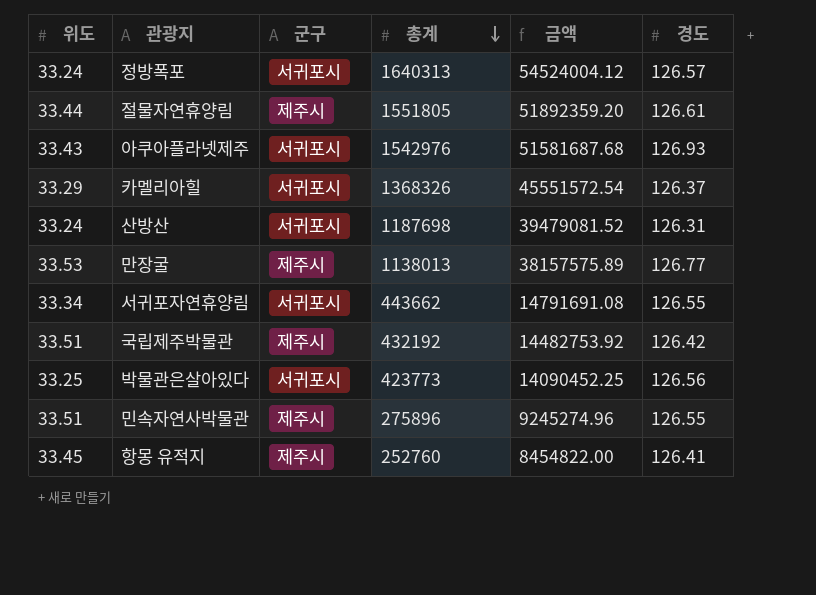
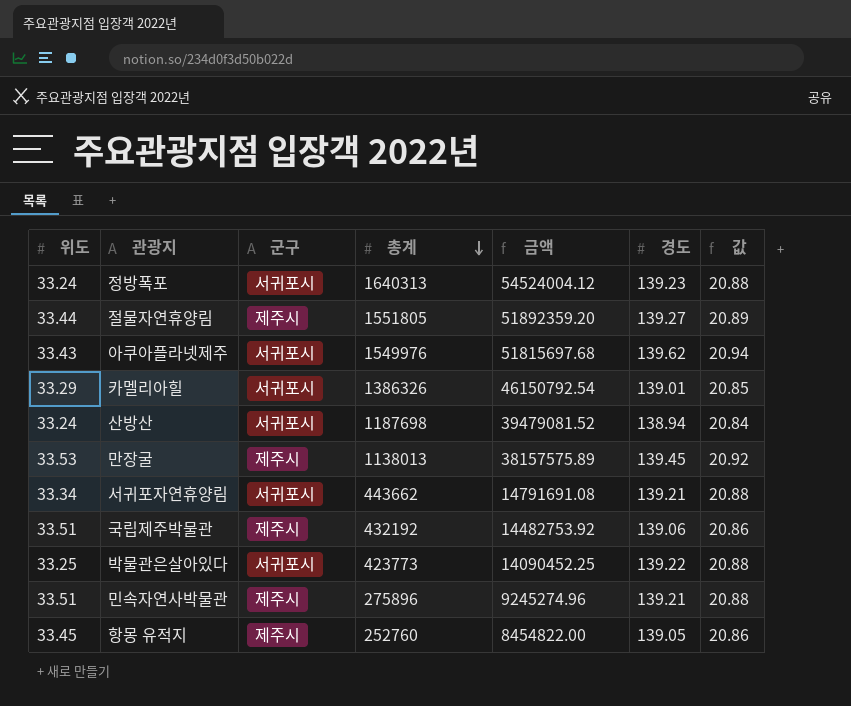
column 값 | formula: none -> [경도] * 0.15
정방폭포 | 경도: 126.57 -> 139.23
절물자연휴양림 | 경도: 126.61 -> 139.27
아쿠아플라넷제주 | 총계: 1542976 -> 1549976
아쿠아플라넷제주 | 금액: 51581687.68 -> 51815697.68
아쿠아플라넷제주 | 경도: 126.93 -> 139.62
카멜리아힐 | 총계: 1368326 -> 1386326
카멜리아힐 | 금액: 45551572.54 -> 46150792.54
카멜리아힐 | 경도: 126.37 -> 139.01
산방산 | 경도: 126.31 -> 138.94
만장굴 | 경도: 126.77 -> 139.45
서귀포자연휴양림 | 경도: 126.55 -> 139.21
국립제주박물관 | 경도: 126.42 -> 139.06
박물관은살아있다 | 경도: 126.56 -> 139.22
민속자연사박물관 | 경도: 126.55 -> 139.21
항몽 유적지 | 경도: 126.41 -> 139.05

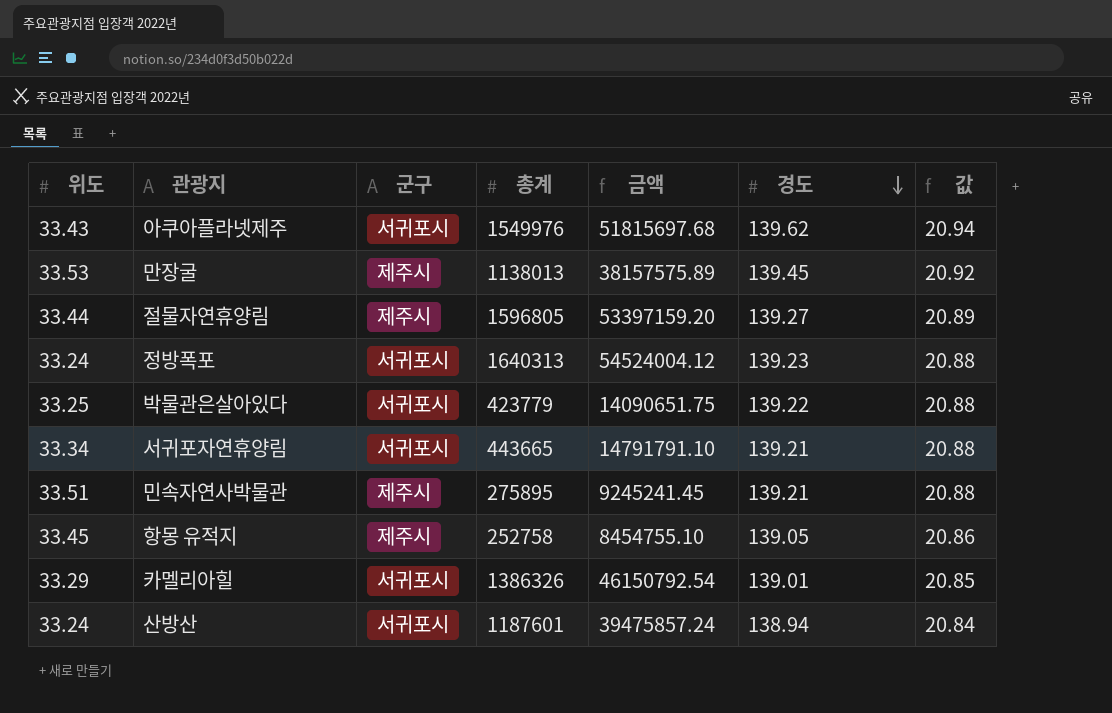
row order: 총계 descending -> 경도 descending
row 국립제주박물관: 33.51 | 제주시 | 432192 | 14482753.92 | 139.06 | 20.86 -> none
절물자연휴양림 | 총계: 1551805 -> 1596805
절물자연휴양림 | 금액: 51892359.20 -> 53397159.20
박물관은살아있다 | 총계: 423773 -> 423779
박물관은살아있다 | 금액: 14090452.25 -> 14090651.75
서귀포자연휴양림 | 총계: 443662 -> 443665
서귀포자연휴양림 | 금액: 14791691.08 -> 14791791.10
민속자연사박물관 | 총계: 275896 -> 275895
민속자연사박물관 | 금액: 9245274.96 -> 9245241.45
항몽 유적지 | 총계: 252760 -> 252758
항몽 유적지 | 금액: 8454822.00 -> 8454755.10
산방산 | 총계: 1187698 -> 1187601
산방산 | 금액: 39479081.52 -> 39475857.24

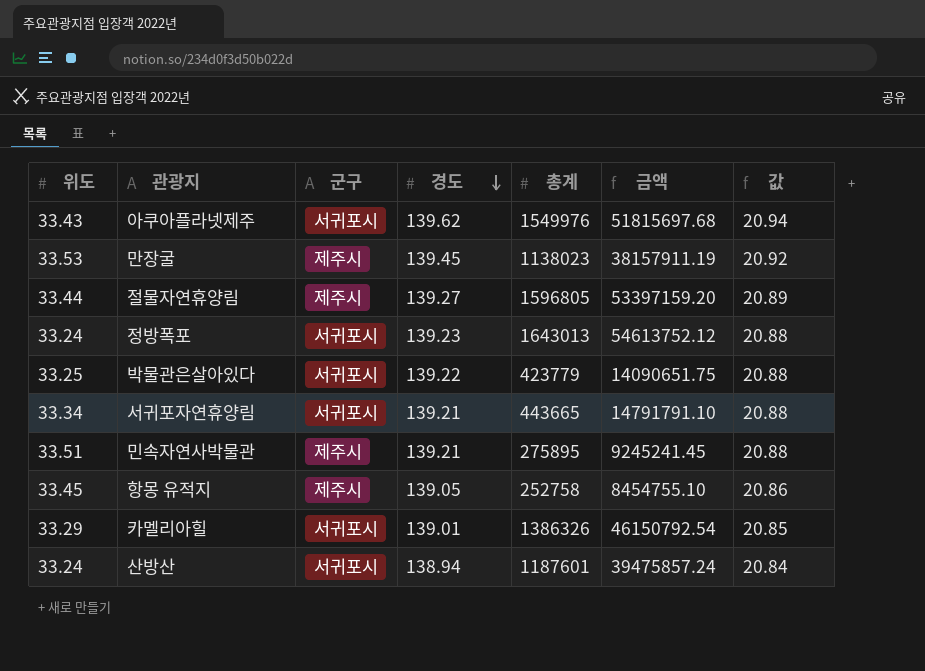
column 경도 | position: 6 -> 4
만장굴 | 총계: 1138013 -> 1138023
만장굴 | 금액: 38157575.89 -> 38157911.19
정방폭포 | 총계: 1640313 -> 1643013
정방폭포 | 금액: 54524004.12 -> 54613752.12

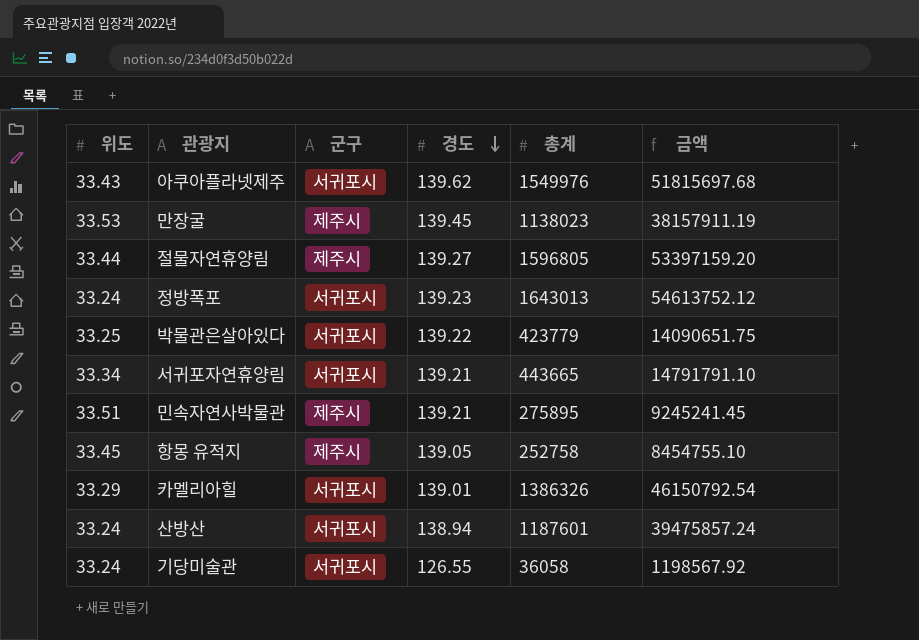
column 값 | formula: [경도] * 0.15 -> none
row 기당미술관: none -> 33.24 | 서귀포시 | 126.55 | 36058 | 1198567.92

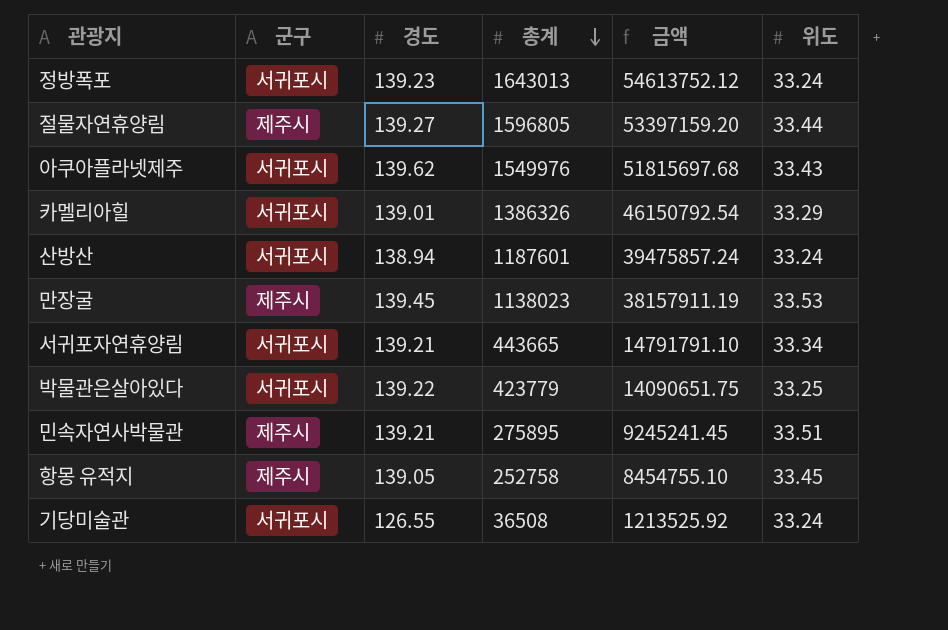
row order: 경도 descending -> 총계 descending
column 위도 | position: 1 -> 6
기당미술관 | 총계: 36058 -> 36508
기당미술관 | 금액: 1198567.92 -> 1213525.92

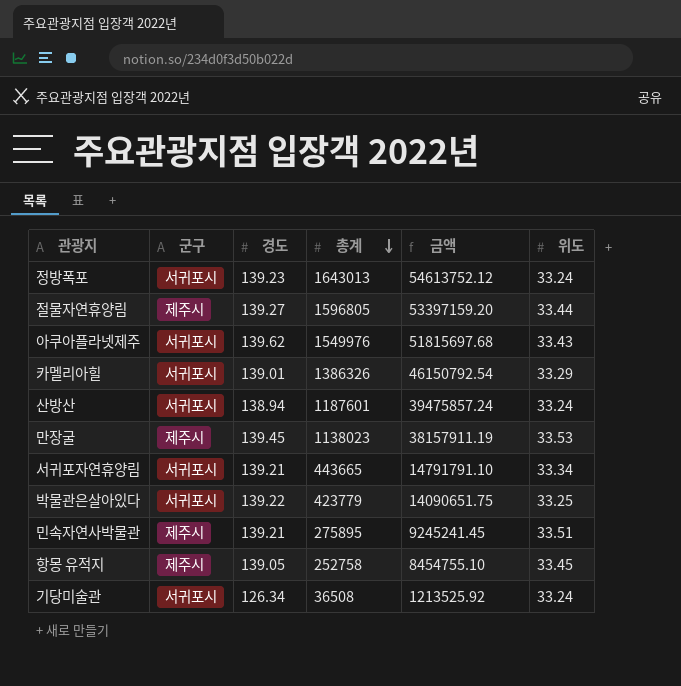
기당미술관 | 경도: 126.55 -> 126.34

